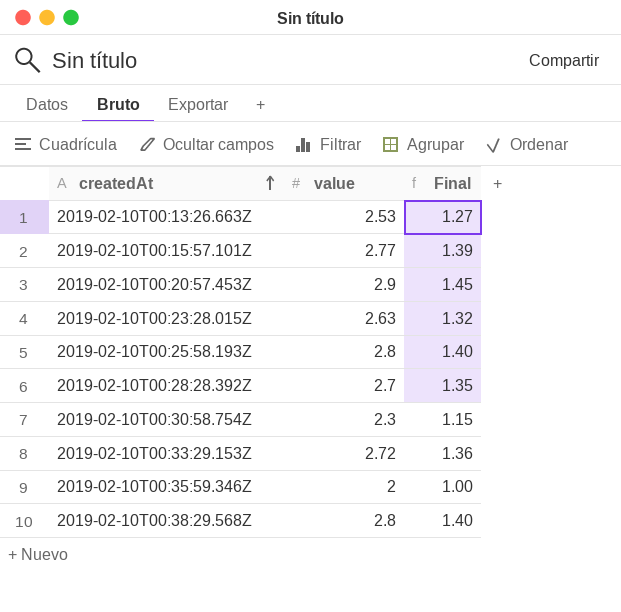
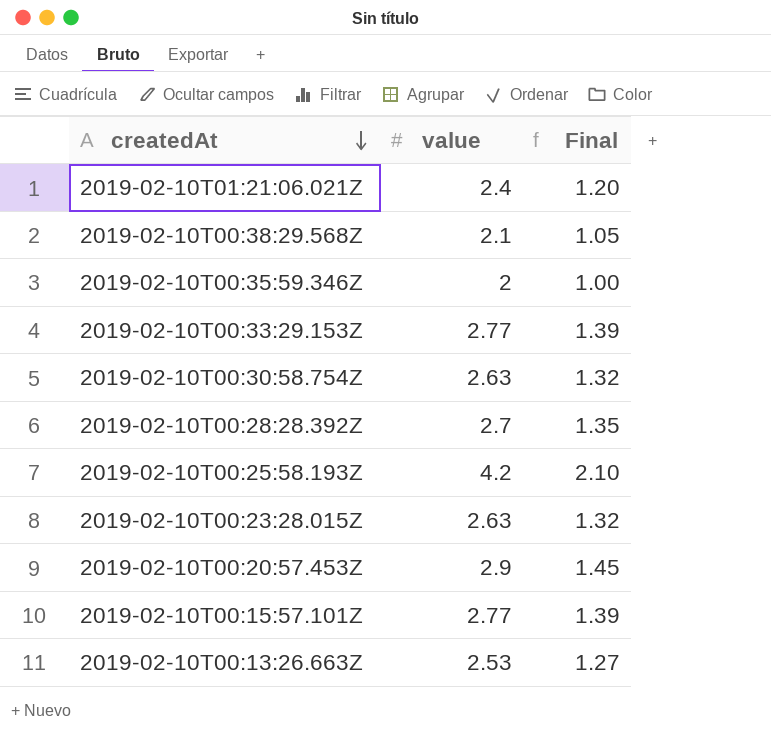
row order: createdAt ascending -> createdAt descending
row 2019-02-10T01:21:06.021Z: none -> 2.4 | 1.20
2019-02-10T00:38:29.568Z | value: 2.8 -> 2.1
2019-02-10T00:38:29.568Z | Final: 1.40 -> 1.05
2019-02-10T00:33:29.153Z | value: 2.72 -> 2.77
2019-02-10T00:33:29.153Z | Final: 1.36 -> 1.39
2019-02-10T00:30:58.754Z | value: 2.3 -> 2.63
2019-02-10T00:30:58.754Z | Final: 1.15 -> 1.32
2019-02-10T00:25:58.193Z | value: 2.8 -> 4.2
2019-02-10T00:25:58.193Z | Final: 1.40 -> 2.10

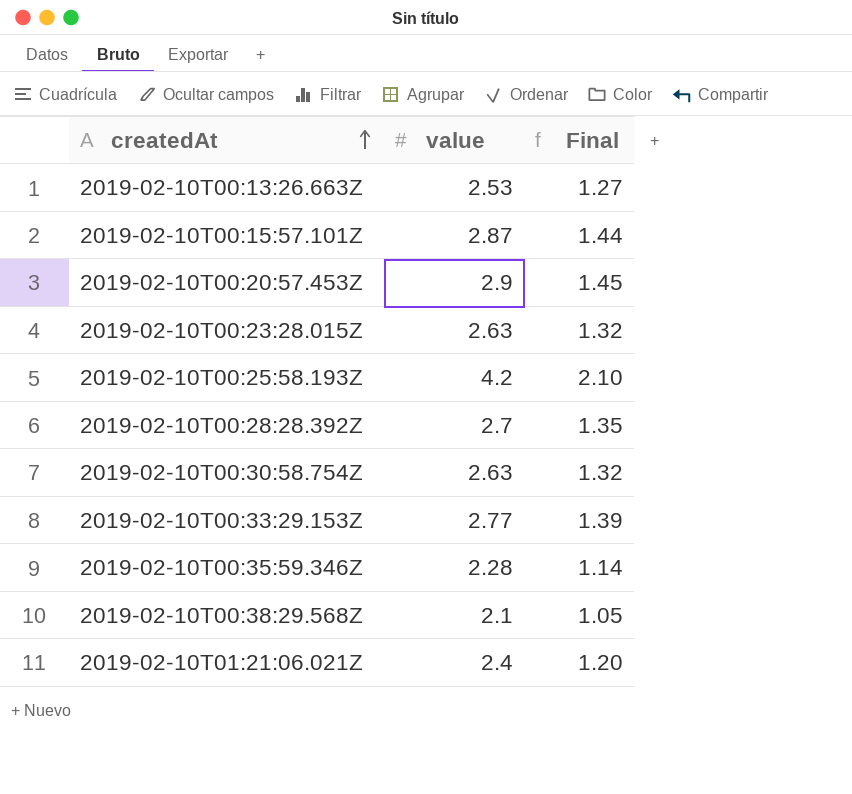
row order: createdAt descending -> createdAt ascending
2019-02-10T00:15:57.101Z | value: 2.77 -> 2.87
2019-02-10T00:15:57.101Z | Final: 1.39 -> 1.44
2019-02-10T00:35:59.346Z | value: 2 -> 2.28
2019-02-10T00:35:59.346Z | Final: 1.00 -> 1.14

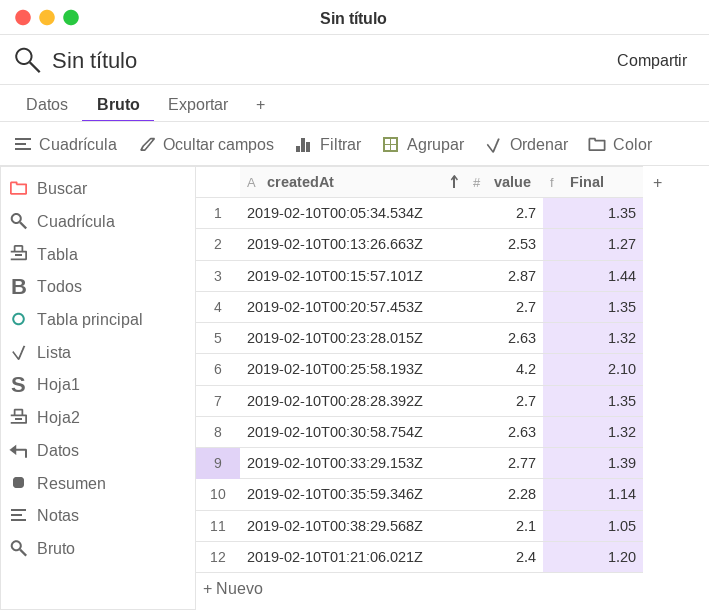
row 2019-02-10T00:05:34.534Z: none -> 2.7 | 1.35
2019-02-10T00:20:57.453Z | value: 2.9 -> 2.7
2019-02-10T00:20:57.453Z | Final: 1.45 -> 1.35

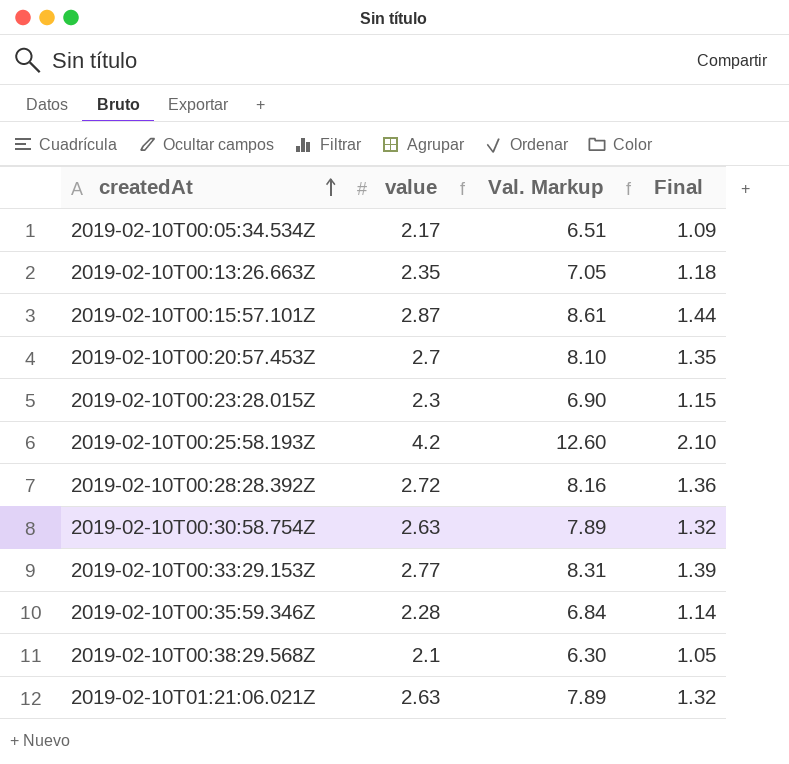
column Val. Markup | formula: none -> [value] * 3
2019-02-10T00:05:34.534Z | value: 2.7 -> 2.17
2019-02-10T00:05:34.534Z | Final: 1.35 -> 1.09
2019-02-10T00:13:26.663Z | value: 2.53 -> 2.35
2019-02-10T00:13:26.663Z | Final: 1.27 -> 1.18
2019-02-10T00:23:28.015Z | value: 2.63 -> 2.3
2019-02-10T00:23:28.015Z | Final: 1.32 -> 1.15
2019-02-10T00:28:28.392Z | value: 2.7 -> 2.72
2019-02-10T00:28:28.392Z | Final: 1.35 -> 1.36
2019-02-10T01:21:06.021Z | value: 2.4 -> 2.63
2019-02-10T01:21:06.021Z | Final: 1.20 -> 1.32

